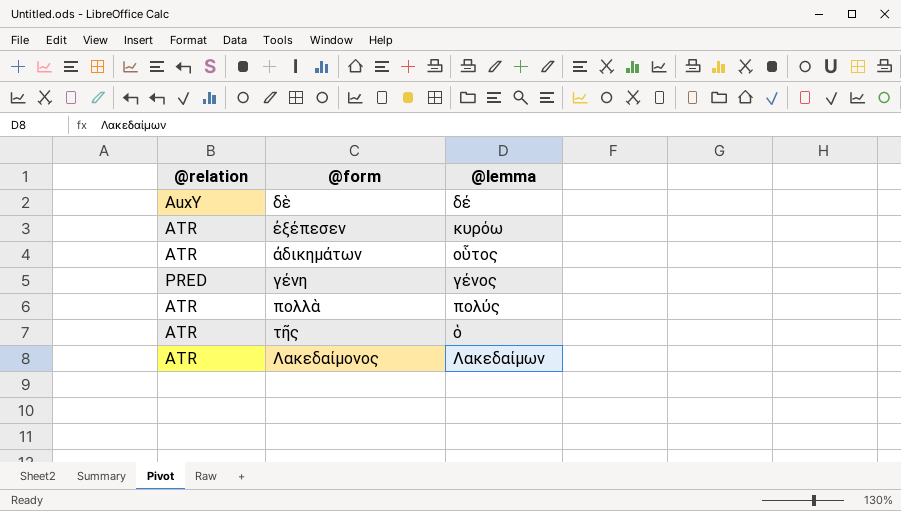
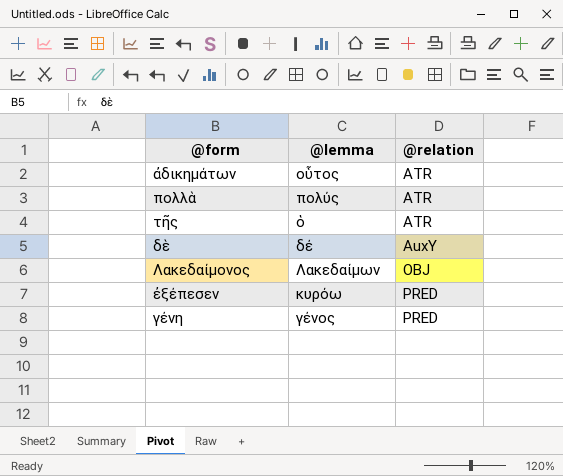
row order: none -> @relation ascending
column @relation | position: 1 -> 3
Λακεδαίμονος | @relation: ATR -> OBJ
ἐξέπεσεν | @relation: ATR -> PRED

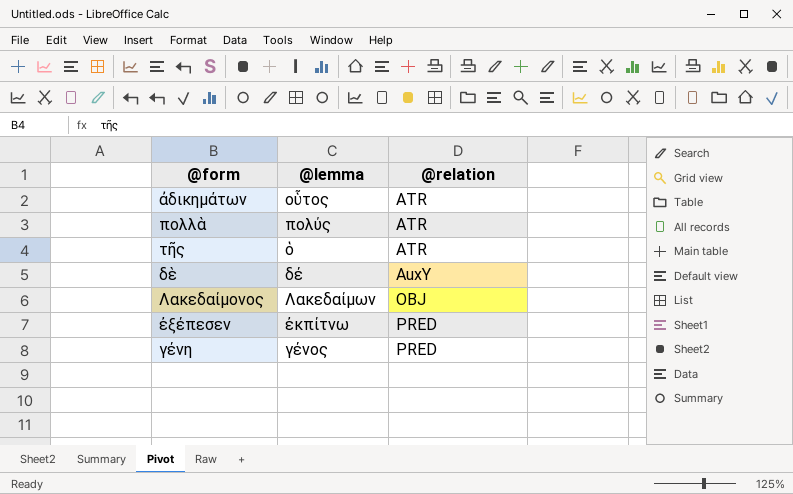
ἐξέπεσεν | @lemma: κυρόω -> ἐκπίτνω

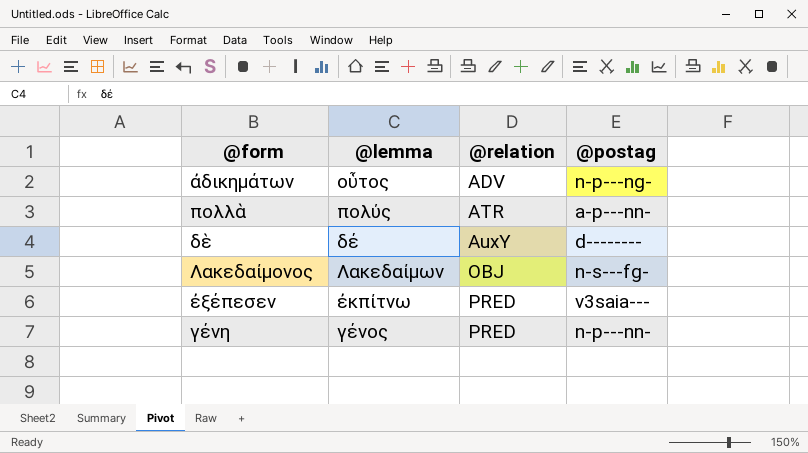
column @postag | position: none -> 4
row τῆς: ὁ | ATR -> none
ἀδικημάτων | @relation: ATR -> ADV

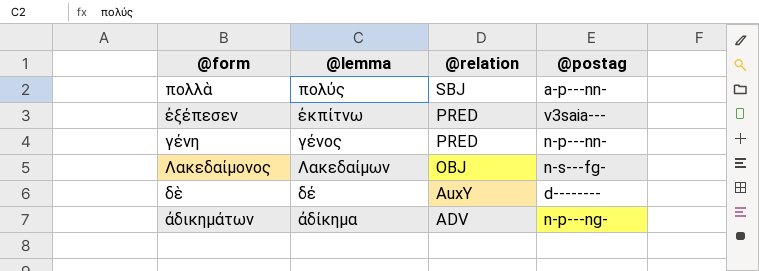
row order: @relation ascending -> @relation descending
πολλὰ | @relation: ATR -> SBJ
ἀδικημάτων | @lemma: οὗτος -> ἀδίκημα

